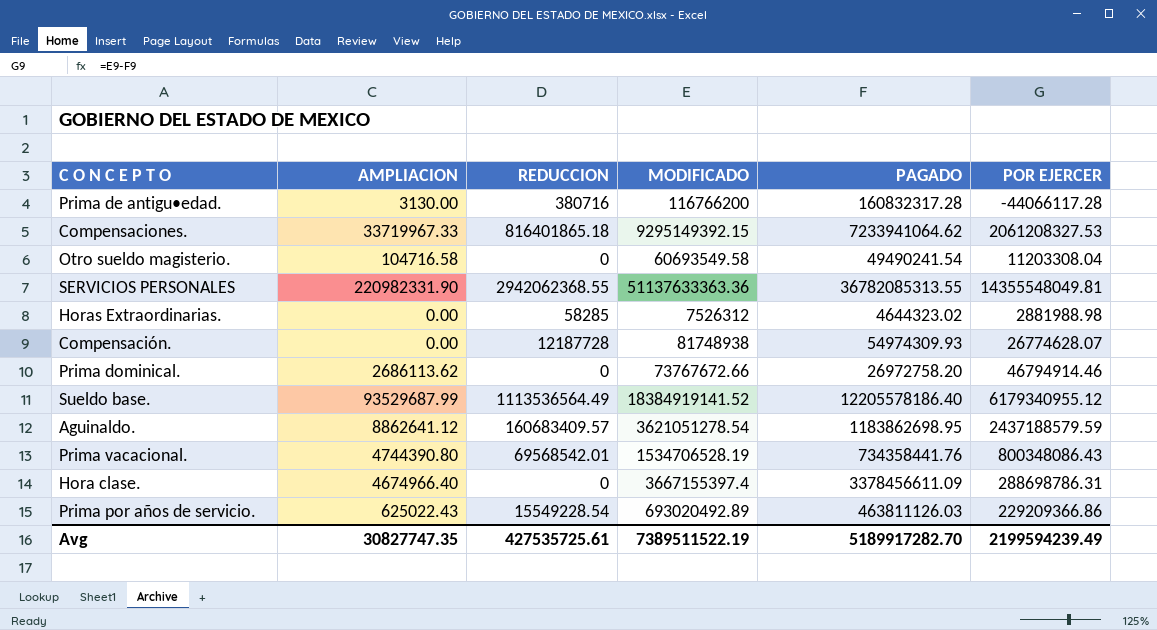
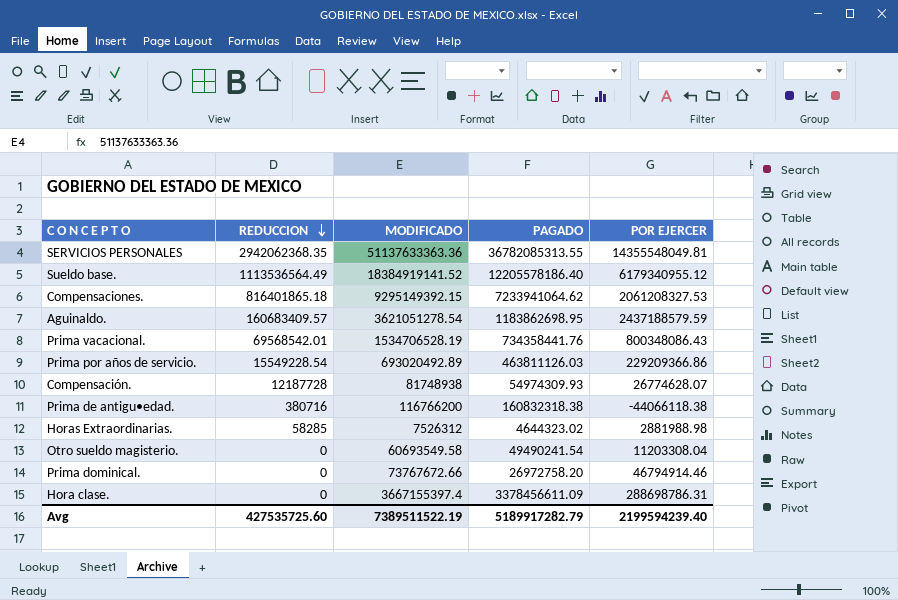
row order: none -> REDUCCION descending
column AMPLIACION | position: 2 -> none
SERVICIOS PERSONALES | REDUCCION: 2942062368.55 -> 2942062368.35
Prima de antigu•edad. | PAGADO: 160832317.28 -> 160832318.38
Prima de antigu•edad. | POR EJERCER: -44066117.28 -> -44066118.38
Avg | REDUCCION: 427535725.61 -> 427535725.60
Avg | PAGADO: 5189917282.70 -> 5189917282.79
Avg | POR EJERCER: 2199594239.49 -> 2199594239.40

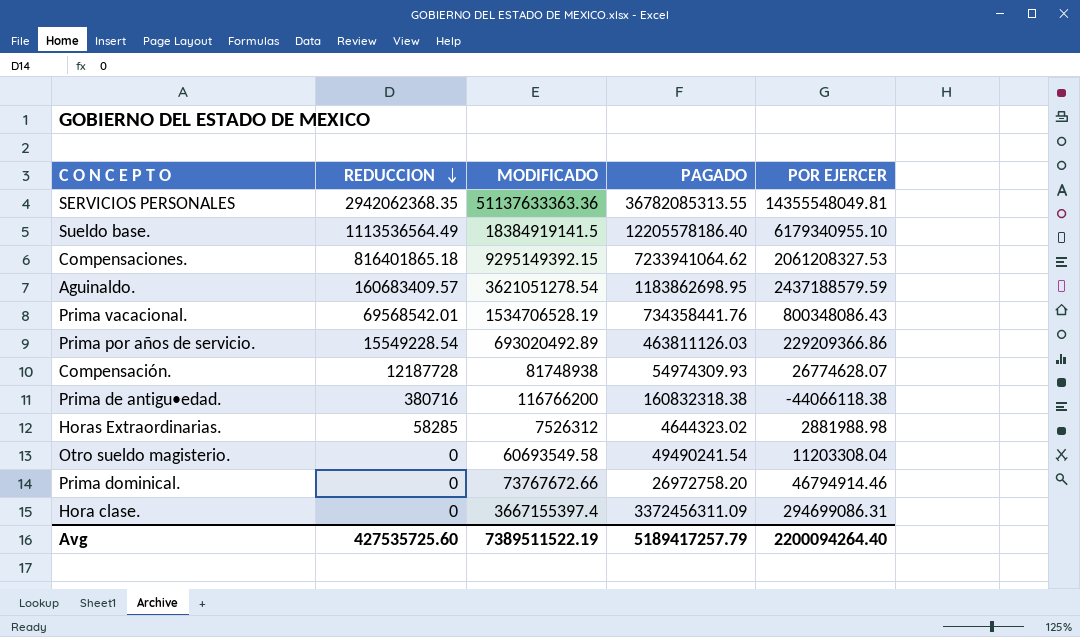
Sueldo base. | MODIFICADO: 18384919141.52 -> 18384919141.5
Sueldo base. | POR EJERCER: 6179340955.12 -> 6179340955.10
Hora clase. | PAGADO: 3378456611.09 -> 3372456311.09
Hora clase. | POR EJERCER: 288698786.31 -> 294699086.31
Avg | PAGADO: 5189917282.79 -> 5189417257.79
Avg | POR EJERCER: 2199594239.40 -> 2200094264.40

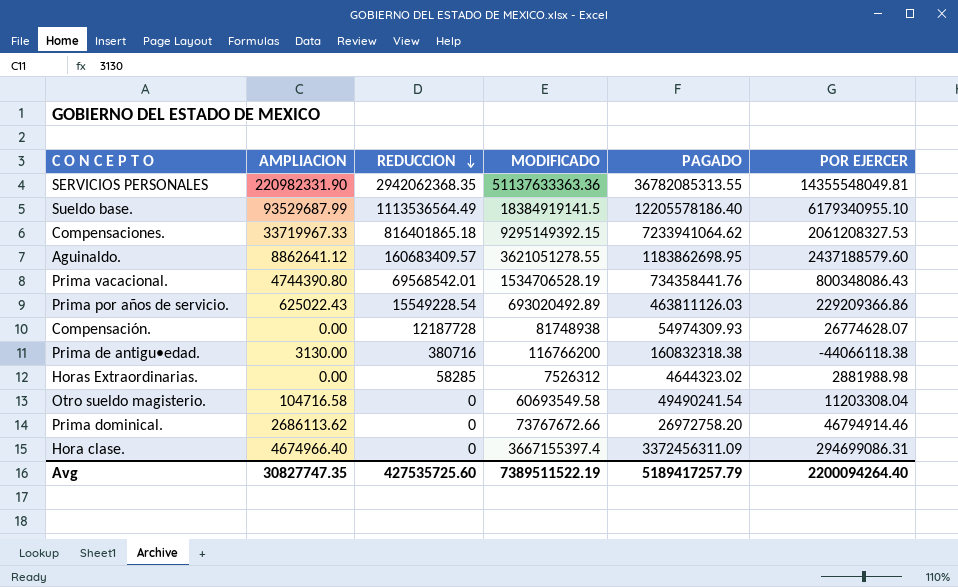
column AMPLIACION | position: none -> 2
Aguinaldo. | MODIFICADO: 3621051278.54 -> 3621051278.55
Aguinaldo. | POR EJERCER: 2437188579.59 -> 2437188579.60

